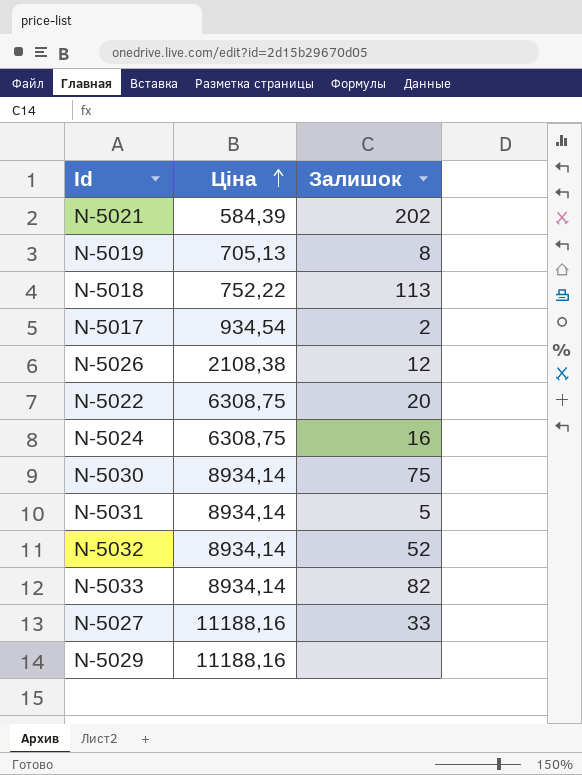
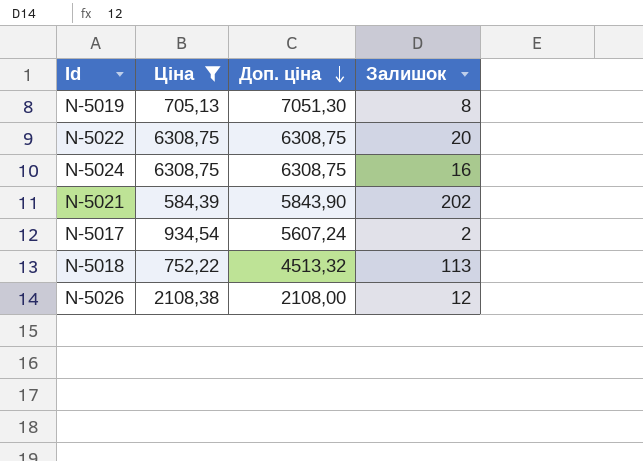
filter: none -> Ціна <= 6308,75
row order: Ціна ascending -> Доп. ціна descending
column Доп. ціна | position: none -> 3

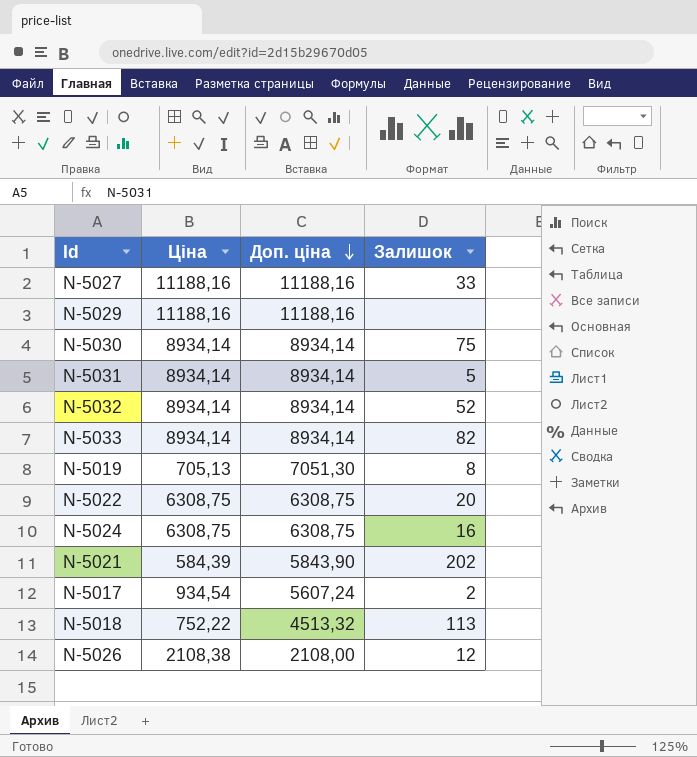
filter: Ціна <= 6308,75 -> none

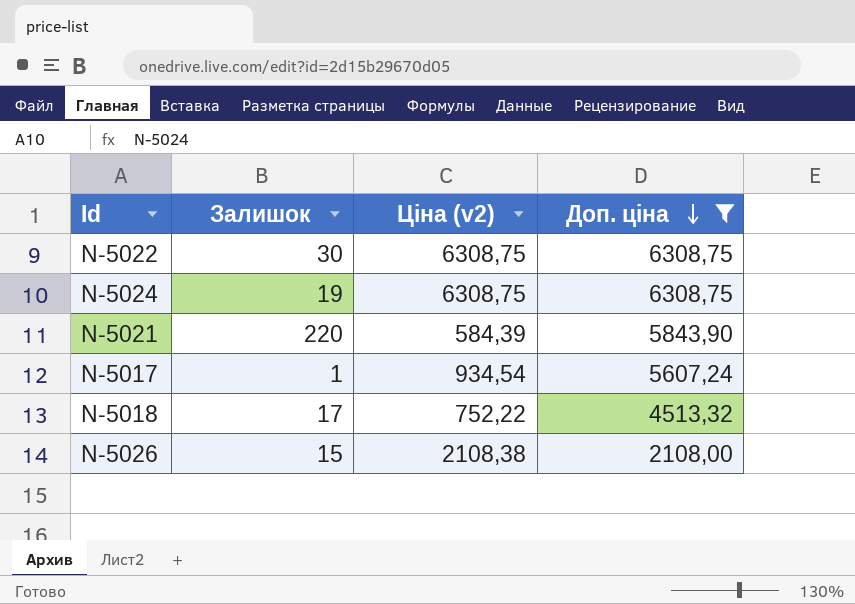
filter: none -> Доп. ціна <= 6308,75
column Залишок | position: 4 -> 2
column name: Ціна -> Ціна (v2)
N-5022 | Залишок: 20 -> 30
N-5024 | Залишок: 16 -> 19
N-5021 | Залишок: 202 -> 220
N-5017 | Залишок: 2 -> 1
N-5018 | Залишок: 113 -> 17
N-5026 | Залишок: 12 -> 15

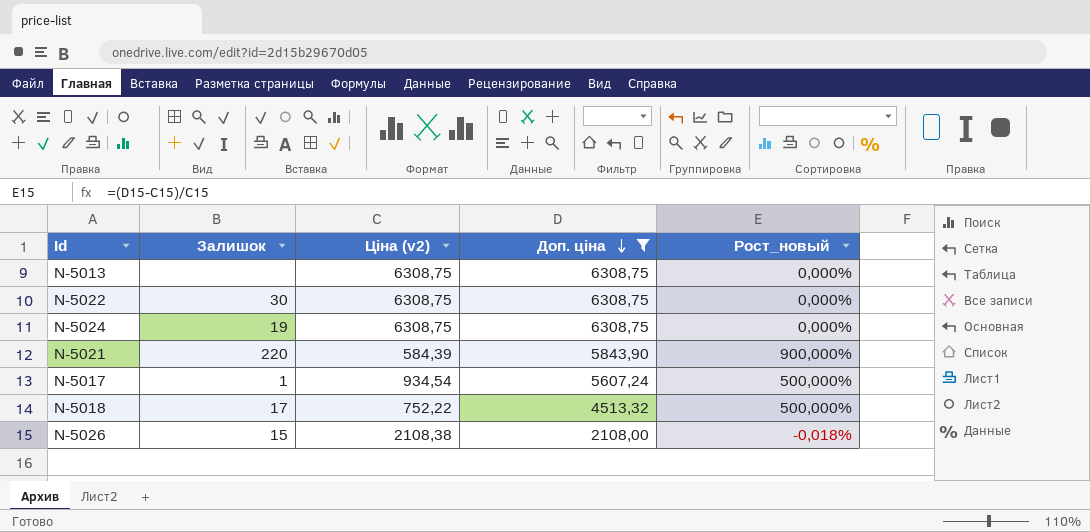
column Рост_новый | formula: none -> ([Доп. ціна] - [Ціна (v2)]) / [Ціна (v2)]
row N-5013: none -> none | 6308,75 | 6308,75 | 0,000%

